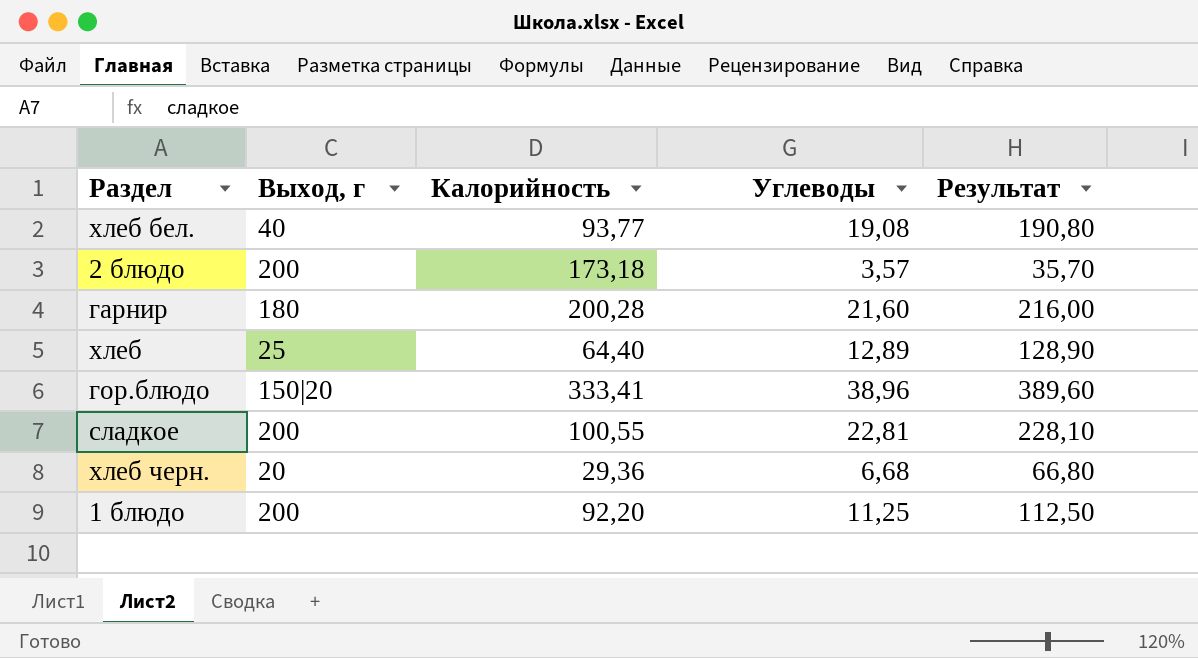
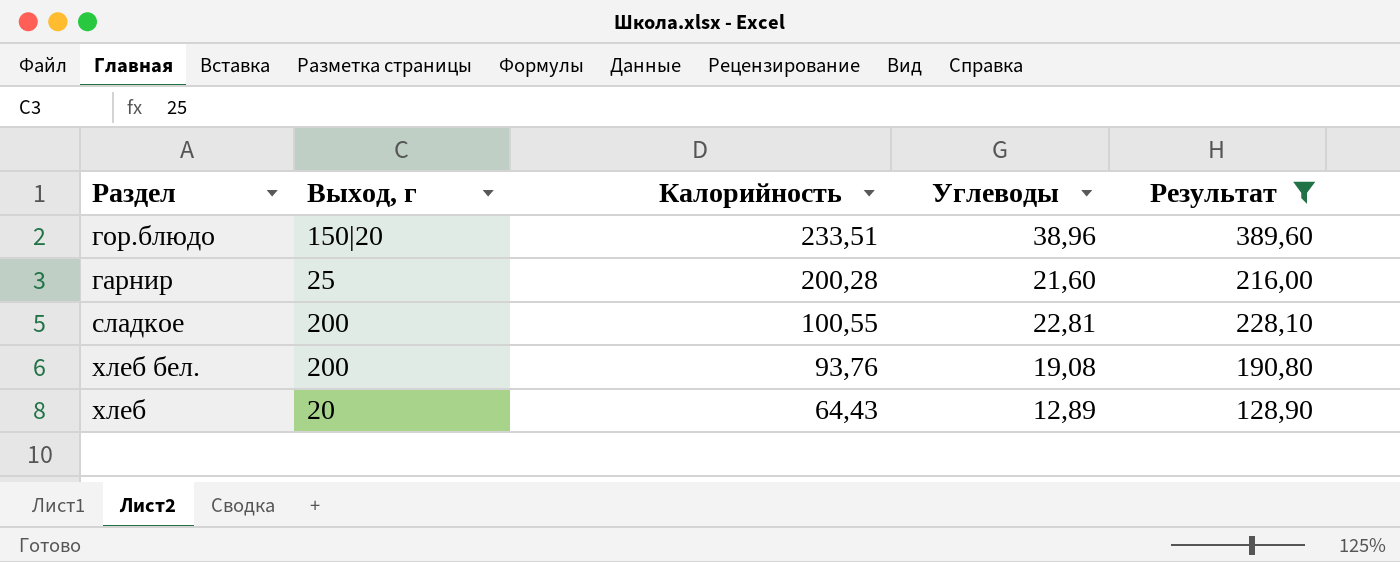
filter: none -> Результат >= 128,90
row order: none -> Калорийность descending
гор.блюдо | Калорийность: 333,41 -> 233,51
гарнир | Выход, г: 180 -> 25
хлеб бел. | Выход, г: 40 -> 200
хлеб бел. | Калорийность: 93,77 -> 93,76
хлеб | Выход, г: 25 -> 20
хлеб | Калорийность: 64,40 -> 64,43

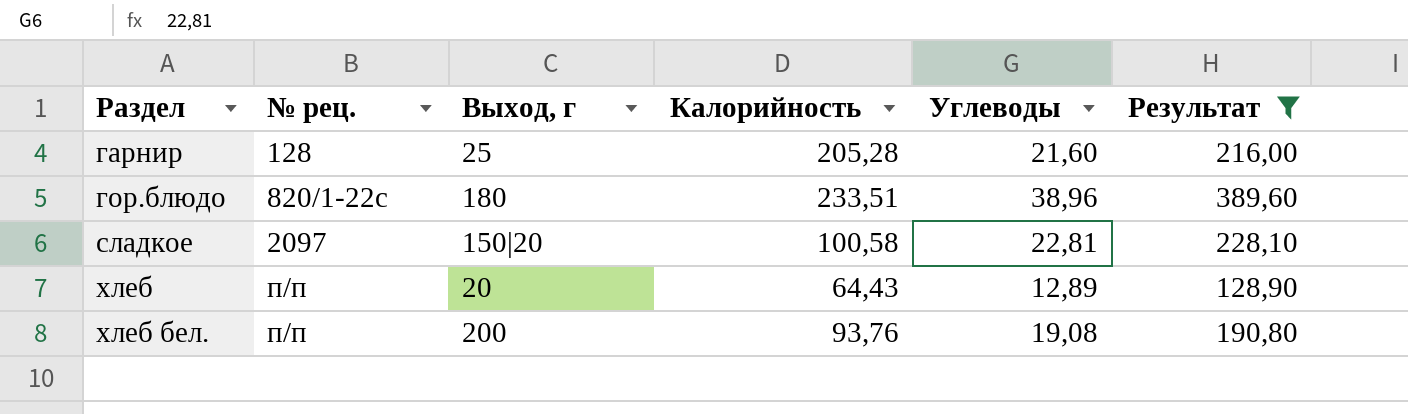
row order: Калорийность descending -> Раздел ascending
column № рец. | position: none -> 2
гарнир | Калорийность: 200,28 -> 205,28
гор.блюдо | Выход, г: 150|20 -> 180
сладкое | Выход, г: 200 -> 150|20
сладкое | Калорийность: 100,55 -> 100,58

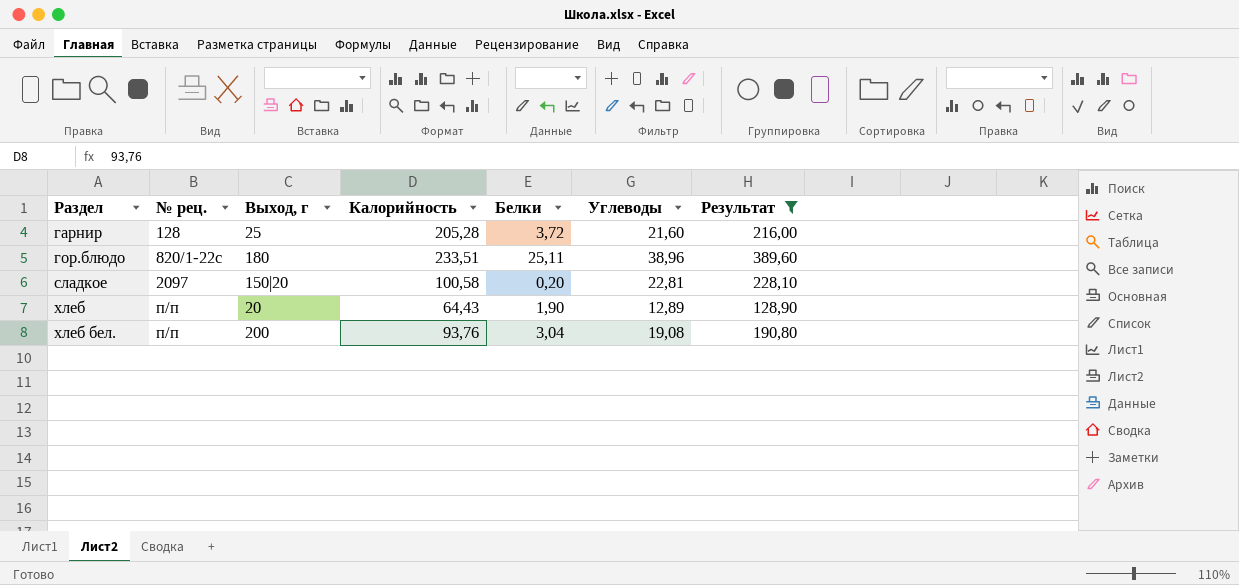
column Белки | position: none -> 5

